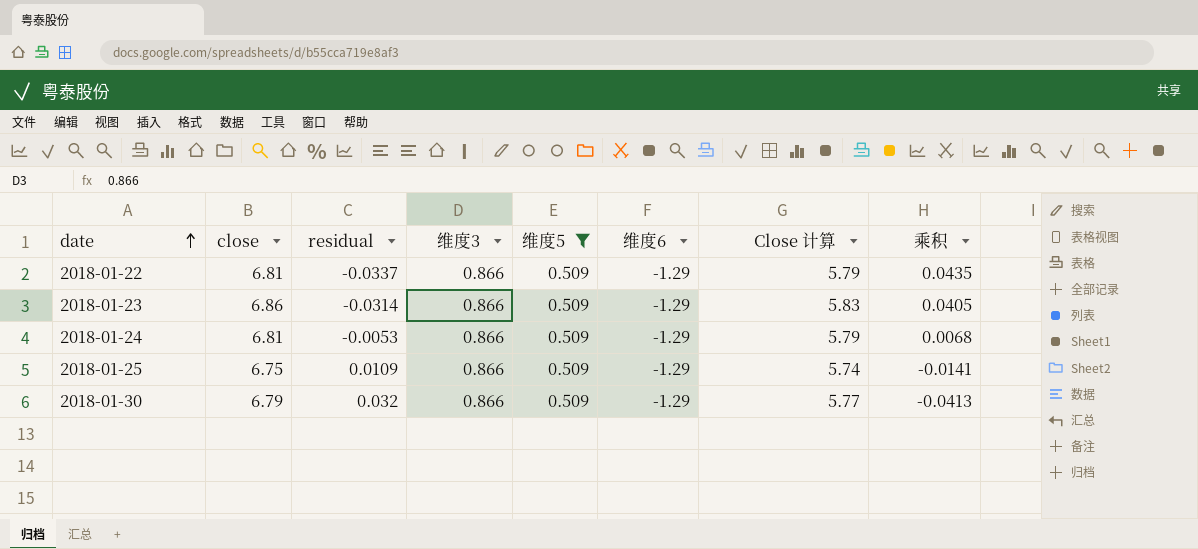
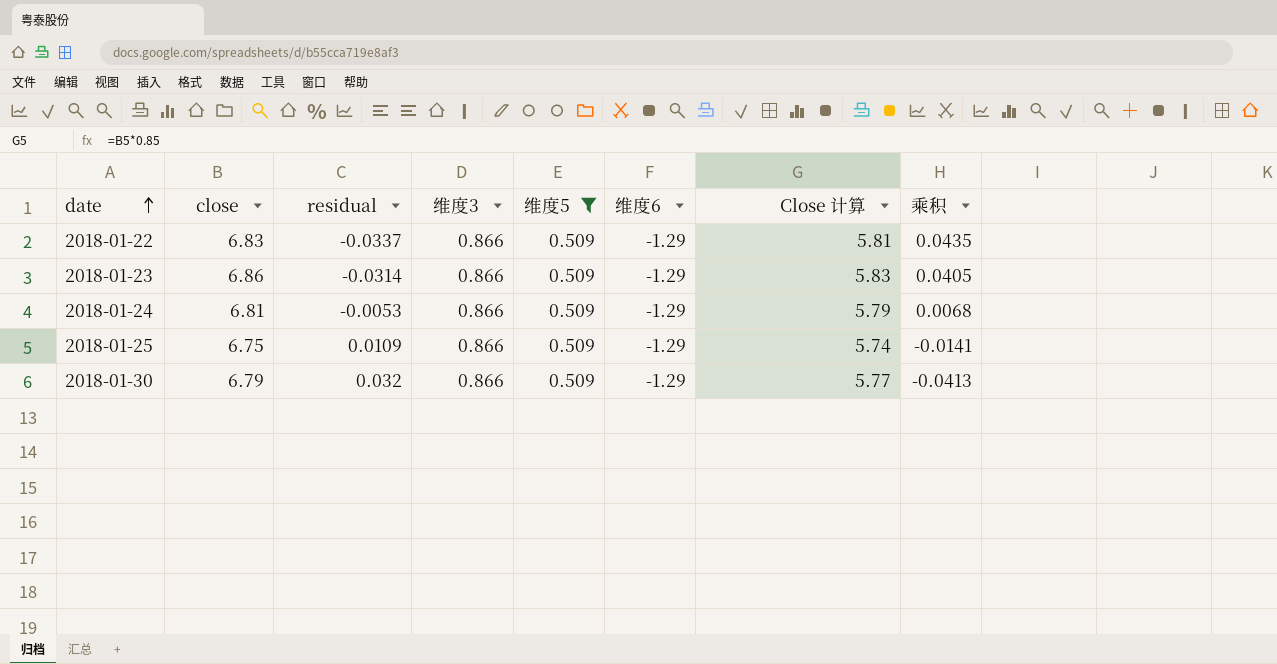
2018-01-22 | close: 6.81 -> 6.83
2018-01-22 | Close 计算: 5.79 -> 5.81

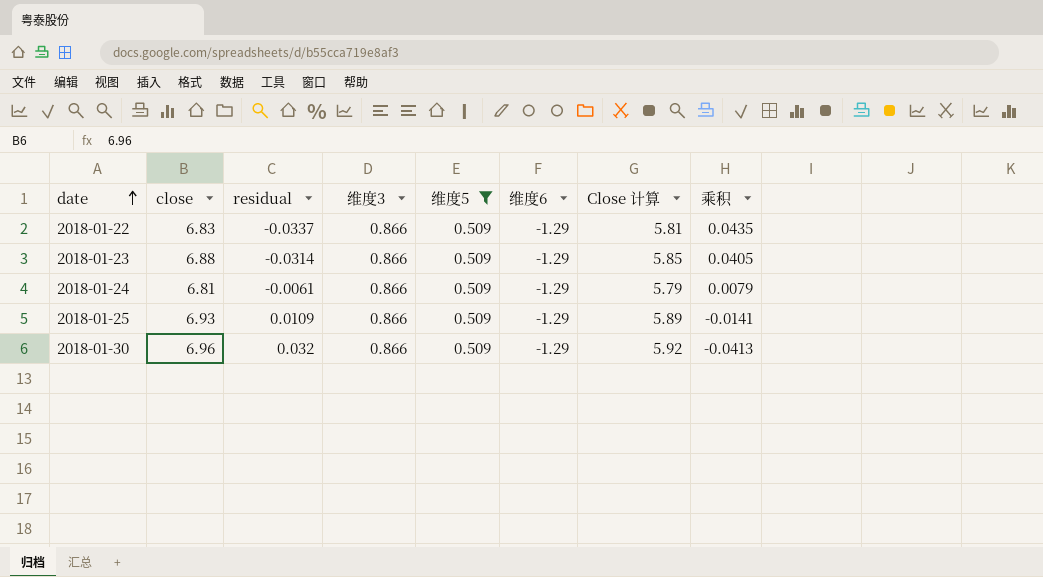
2018-01-23 | close: 6.86 -> 6.88
2018-01-23 | Close 计算: 5.83 -> 5.85
2018-01-24 | residual: -0.0053 -> -0.0061
2018-01-24 | 乘积: 0.0068 -> 0.0079
2018-01-25 | close: 6.75 -> 6.93
2018-01-25 | Close 计算: 5.74 -> 5.89
2018-01-30 | close: 6.79 -> 6.96
2018-01-30 | Close 计算: 5.77 -> 5.92

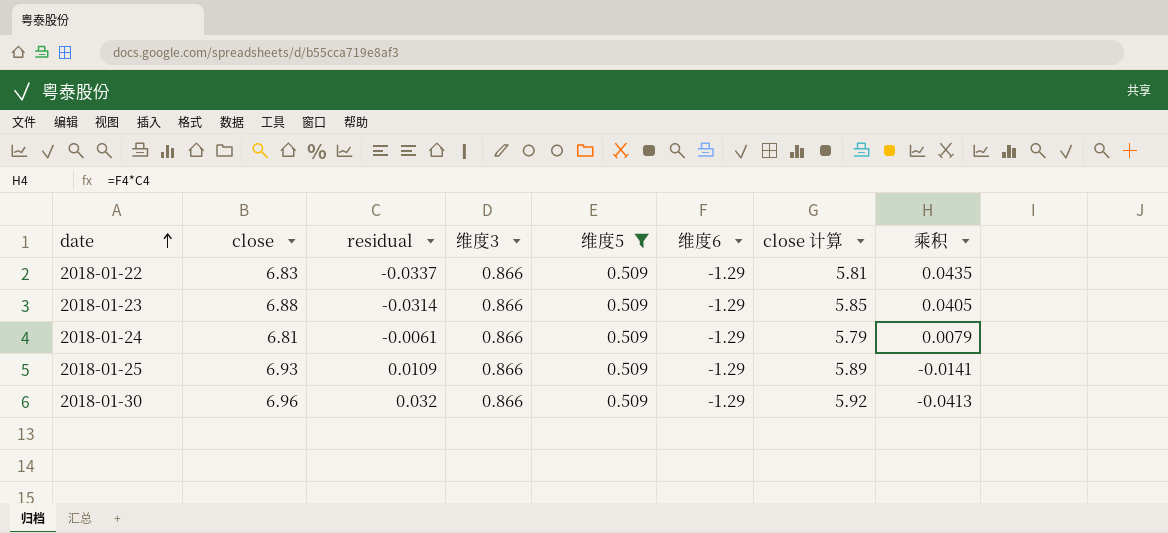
column name: Close 计算 -> close 计算

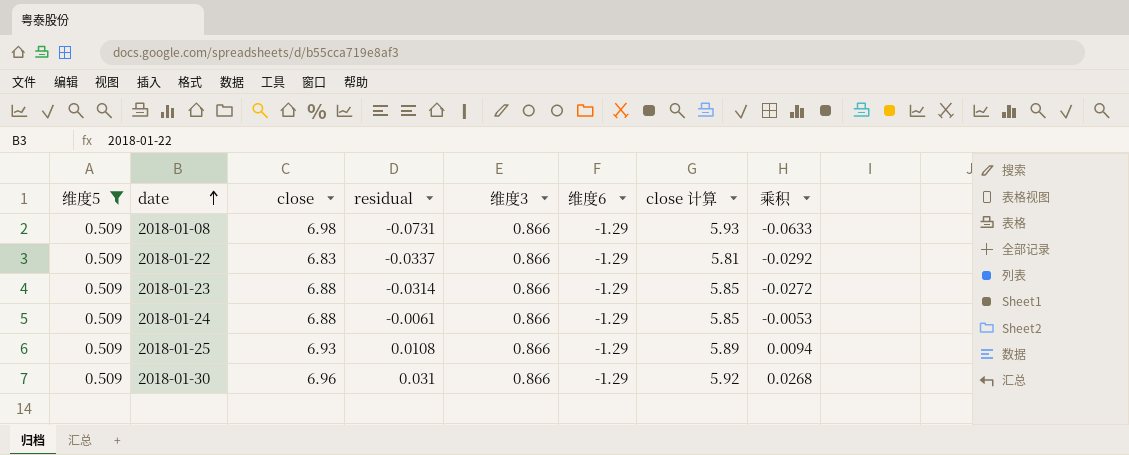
column 维度5 | position: 5 -> 1
column 乘积 | formula: [residual] * [维度6] -> [residual] * [维度3]
row 2018-01-08: none -> 0.509 | 6.98 | -0.0731 | 0.866 | -1.29 | 5.93 | -0.0633
2018-01-24 | close: 6.81 -> 6.88
2018-01-24 | close 计算: 5.79 -> 5.85
2018-01-25 | residual: 0.0109 -> 0.0108
2018-01-30 | residual: 0.032 -> 0.031

